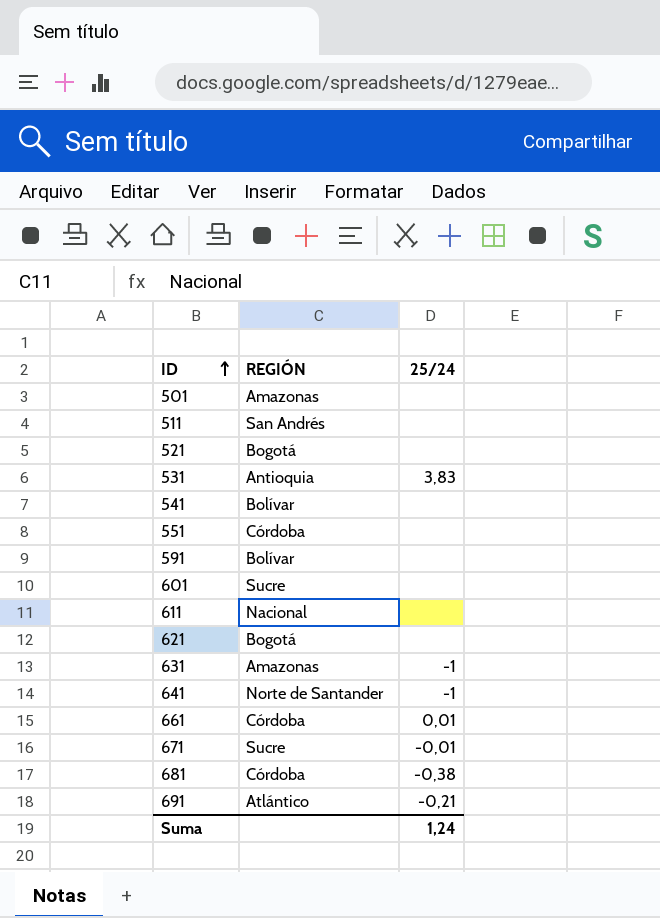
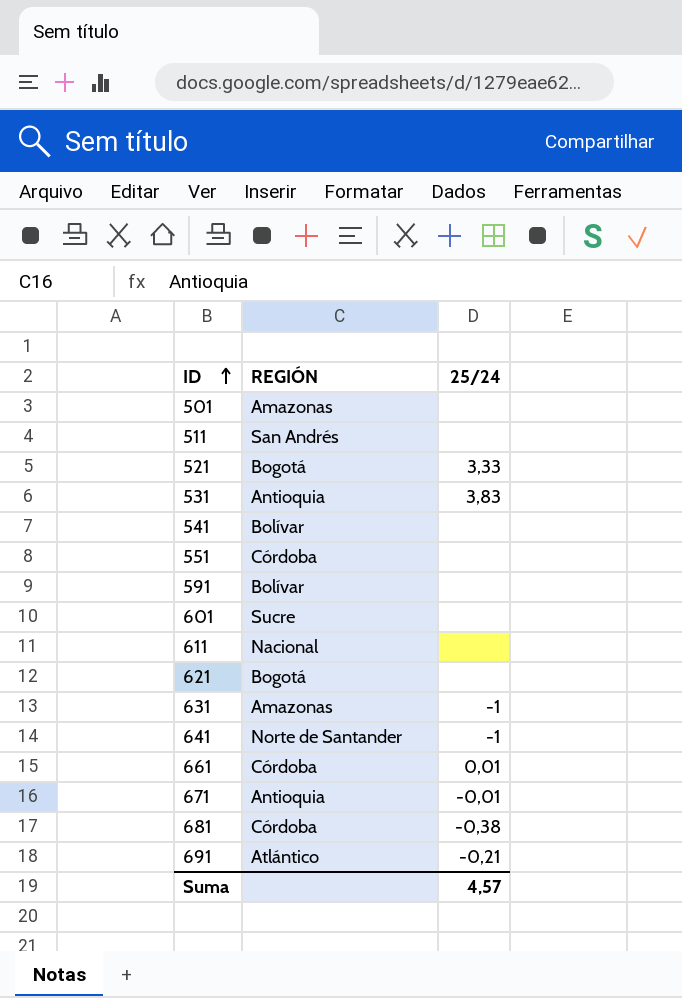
521 | 25/24: none -> 3,33
671 | REGIÓN: Sucre -> Antioquia
Suma | 25/24: 1,24 -> 4,57

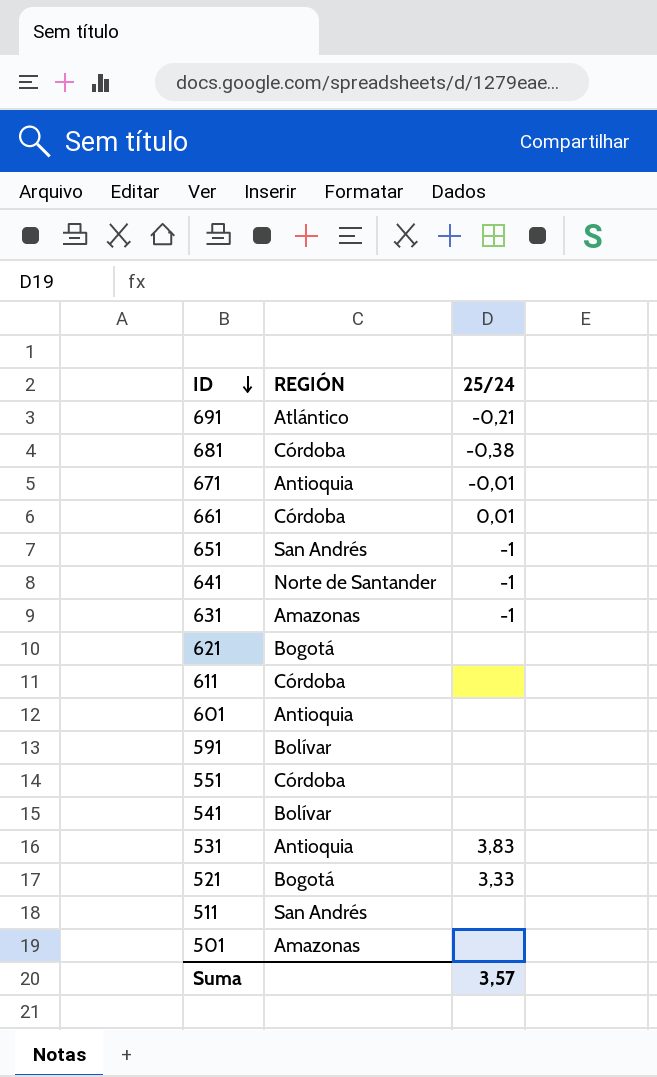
row order: ID ascending -> ID descending
row 651: none -> San Andrés | -1
611 | REGIÓN: Nacional -> Córdoba
601 | REGIÓN: Sucre -> Antioquia
Suma | 25/24: 4,57 -> 3,57

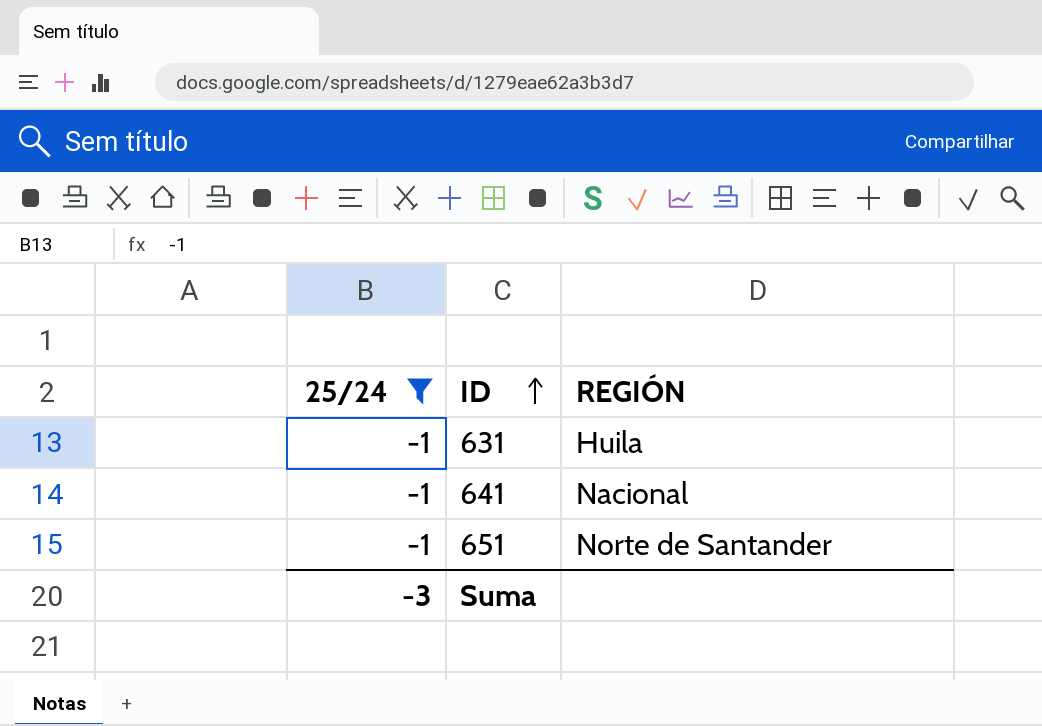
filter: none -> 25/24 = -1
row order: ID descending -> ID ascending
column 25/24 | position: 3 -> 1
631 | REGIÓN: Amazonas -> Huila
641 | REGIÓN: Norte de Santander -> Nacional
651 | REGIÓN: San Andrés -> Norte de Santander
Suma | 25/24: 3,57 -> -3

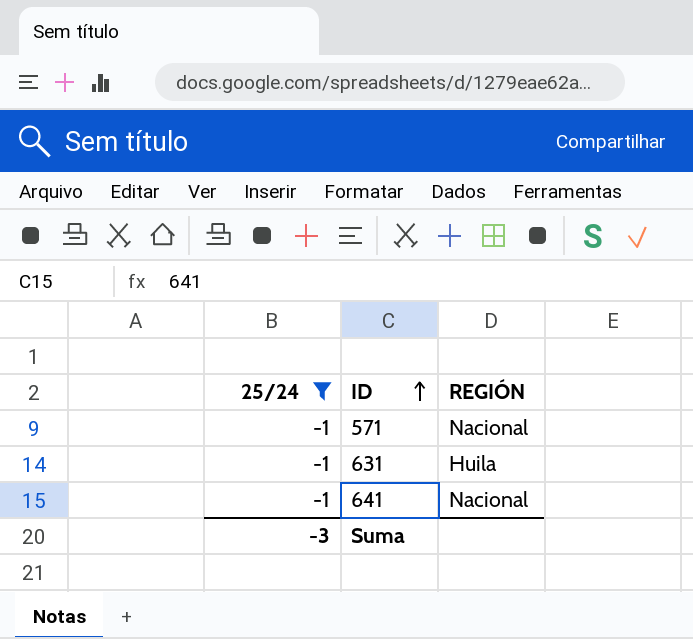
row 651: -1 | Norte de Santander -> none
row 571: none -> -1 | Nacional

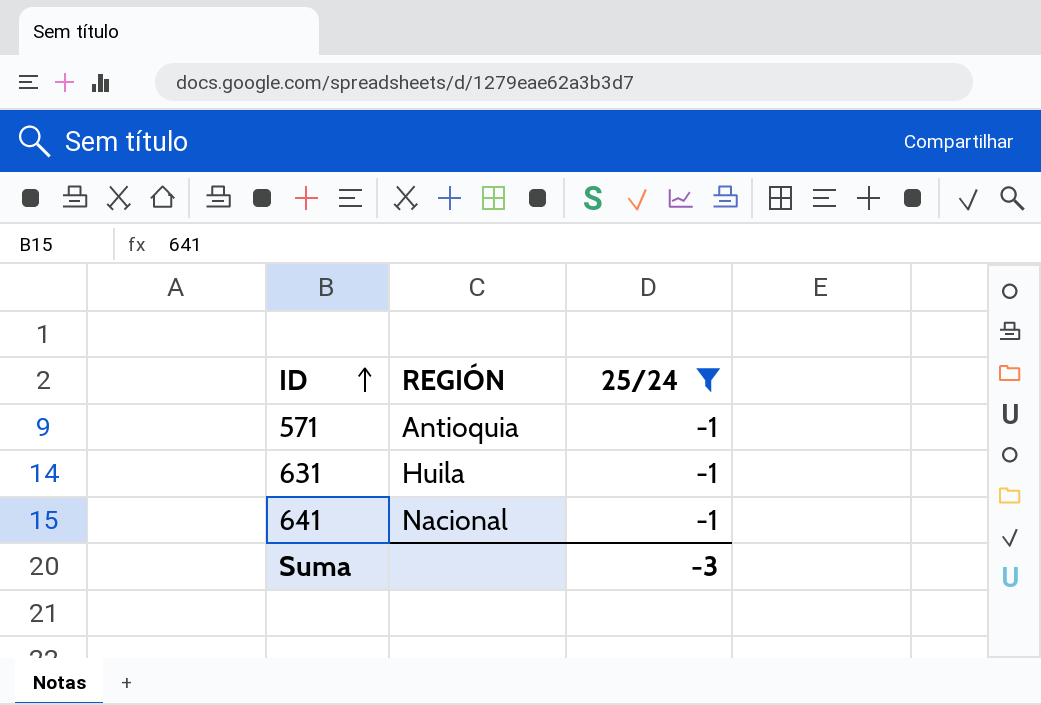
column 25/24 | position: 1 -> 3
571 | REGIÓN: Nacional -> Antioquia

